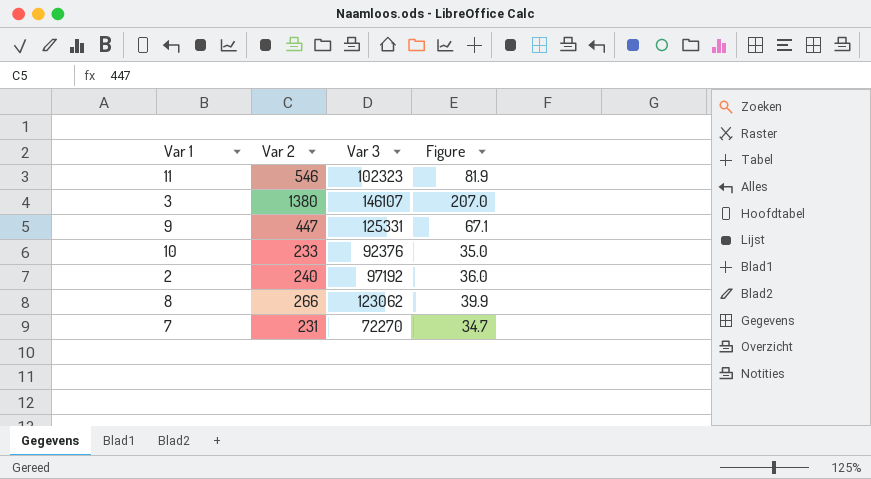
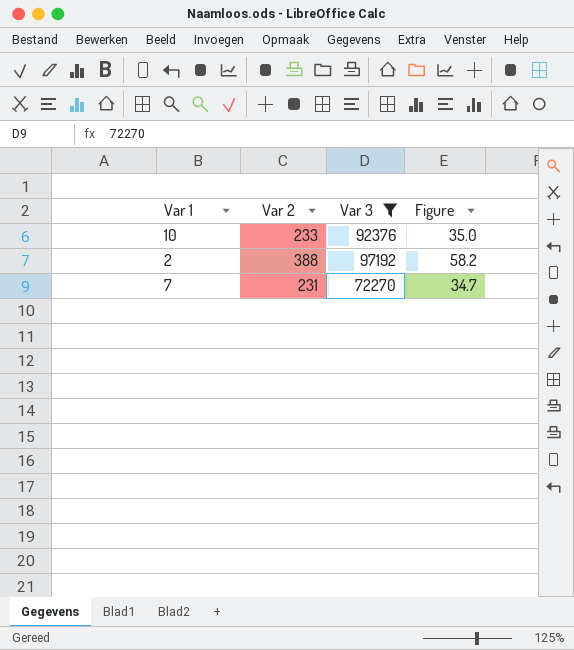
filter: none -> Var 3 <= 97192
2 | Var 2: 240 -> 388
2 | Figure: 36.0 -> 58.2

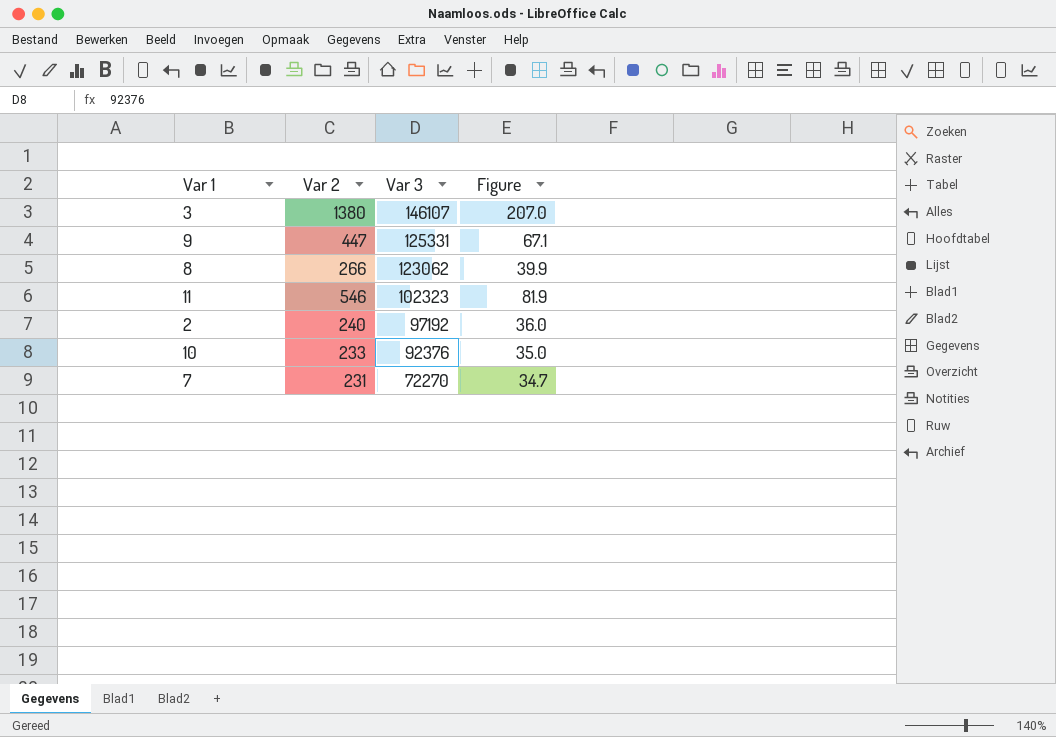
filter: Var 3 <= 97192 -> none
row order: none -> Var 3 descending
2 | Var 2: 388 -> 240
2 | Figure: 58.2 -> 36.0

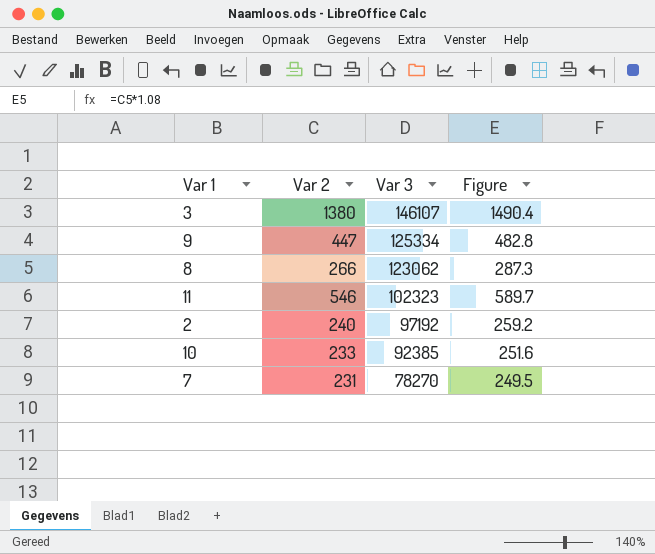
column Figure | formula: [Var 2] * 0.15 -> [Var 2] * 1.08
9 | Var 3: 125331 -> 125334
10 | Var 3: 92376 -> 92385
7 | Var 3: 72270 -> 78270

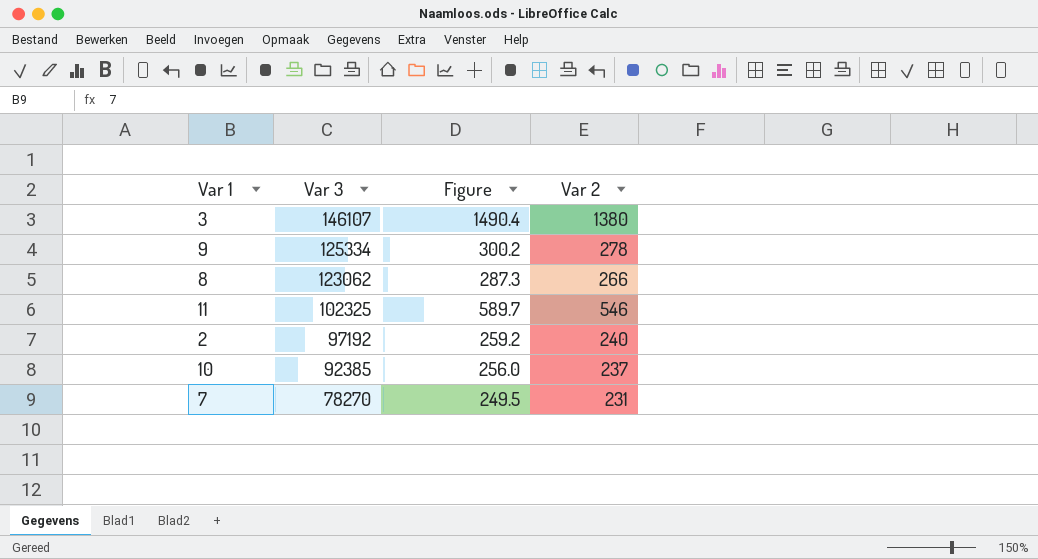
column Var 2 | position: 2 -> 4
9 | Figure: 482.8 -> 300.2
9 | Var 2: 447 -> 278
11 | Var 3: 102323 -> 102325
10 | Figure: 251.6 -> 256.0
10 | Var 2: 233 -> 237

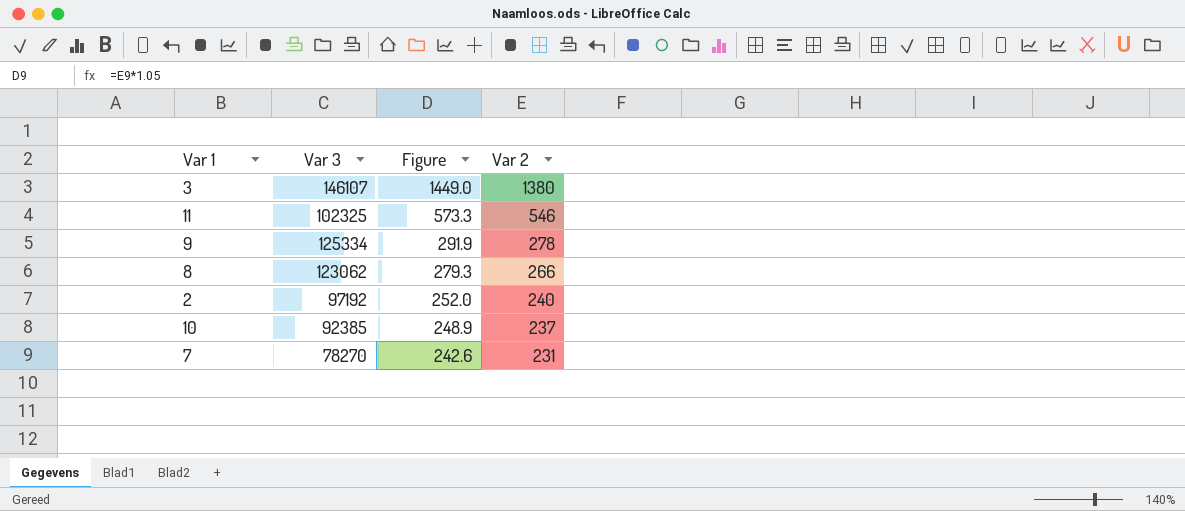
row order: Var 3 descending -> Figure descending
column Figure | formula: [Var 2] * 1.08 -> [Var 2] * 1.05

